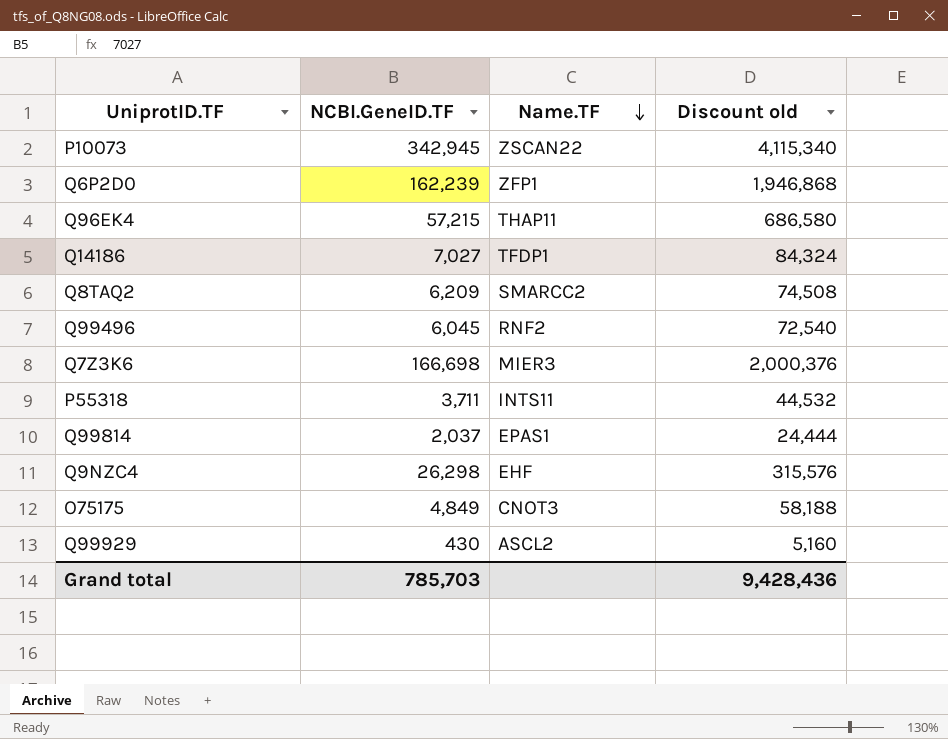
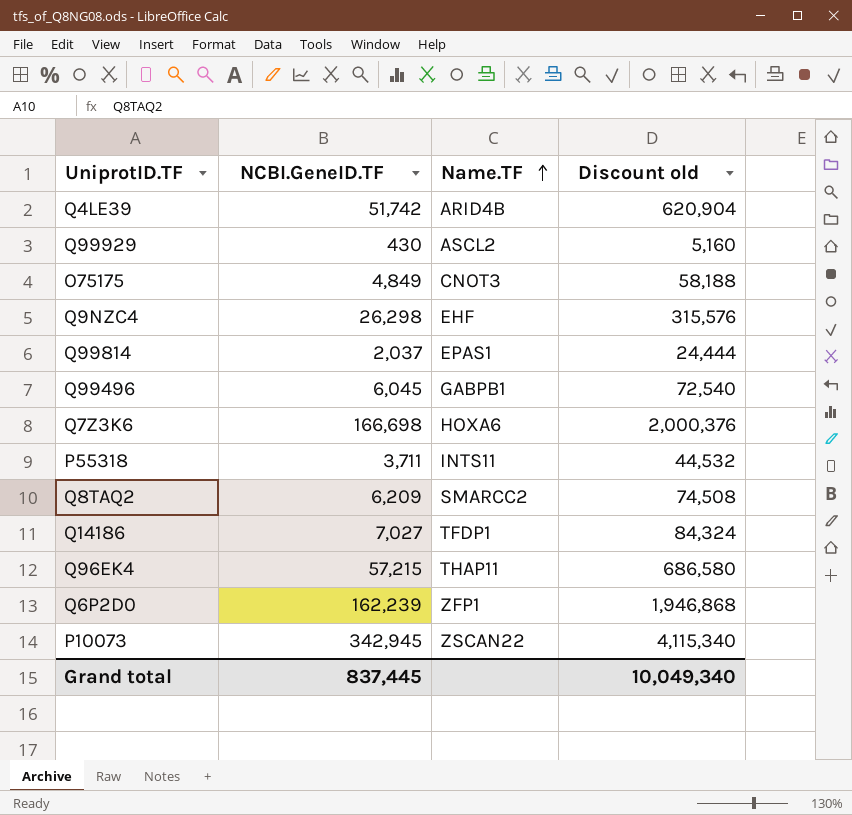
row order: Name.TF descending -> Name.TF ascending
row Q4LE39: none -> 51,742 | ARID4B | 620,904
Q99496 | Name.TF: RNF2 -> GABPB1
Q7Z3K6 | Name.TF: MIER3 -> HOXA6
Grand total | NCBI.GeneID.TF: 785,703 -> 837,445
Grand total | Discount old: 9,428,436 -> 10,049,340

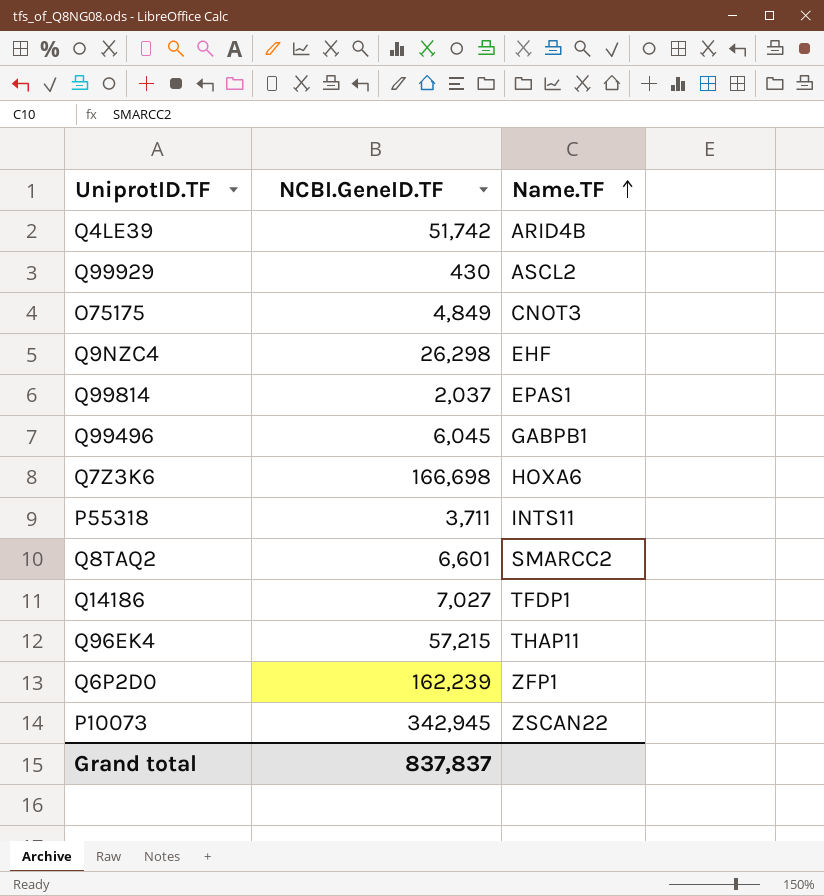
column Discount old | formula: [NCBI.GeneID.TF] * 12 -> none
Q8TAQ2 | NCBI.GeneID.TF: 6,209 -> 6,601
Grand total | NCBI.GeneID.TF: 837,445 -> 837,837

